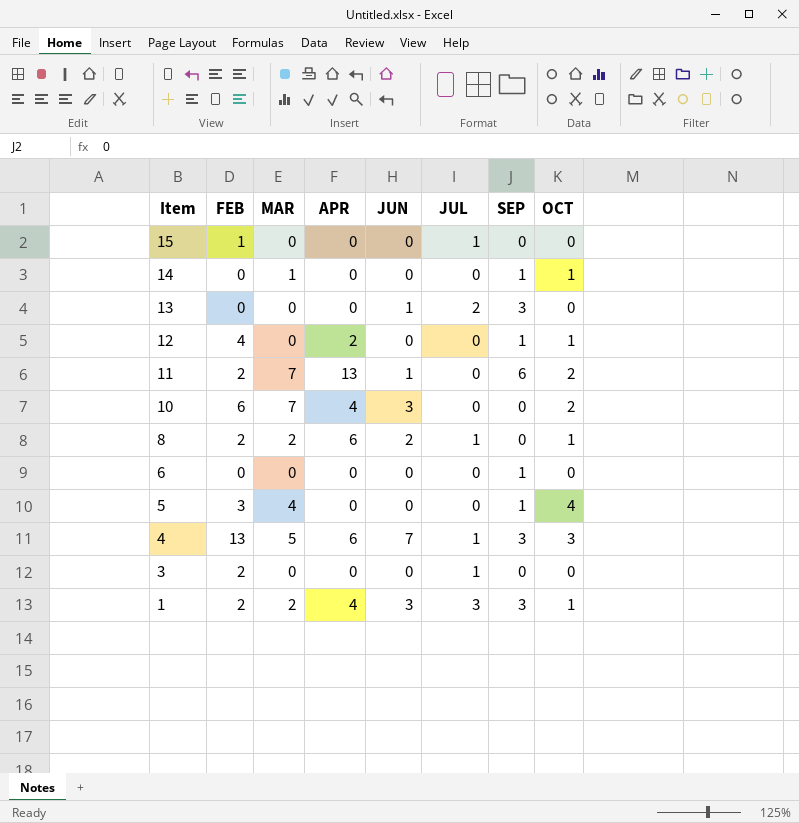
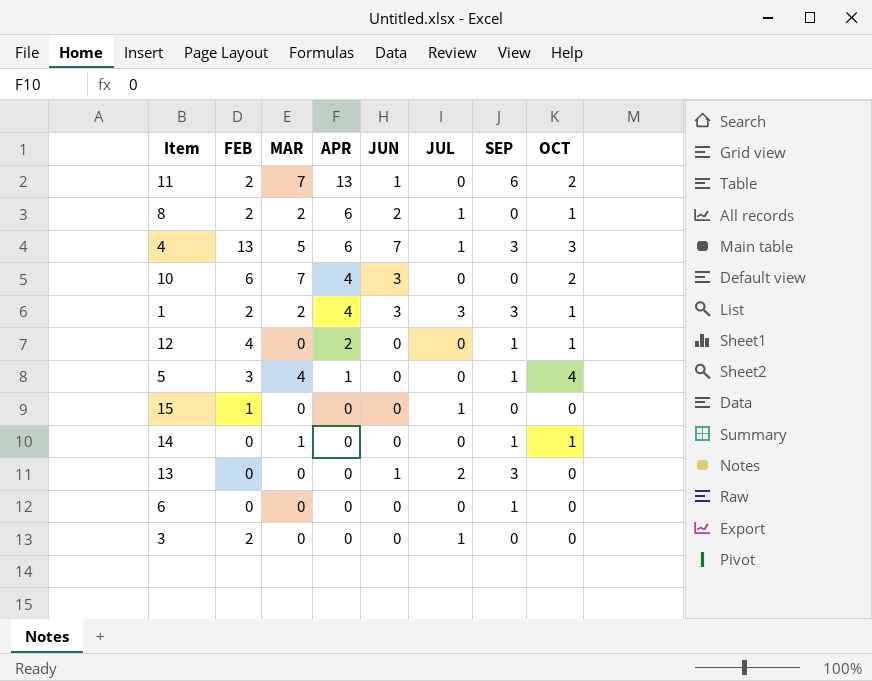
row order: Item descending -> APR descending
5 | APR: 0 -> 1

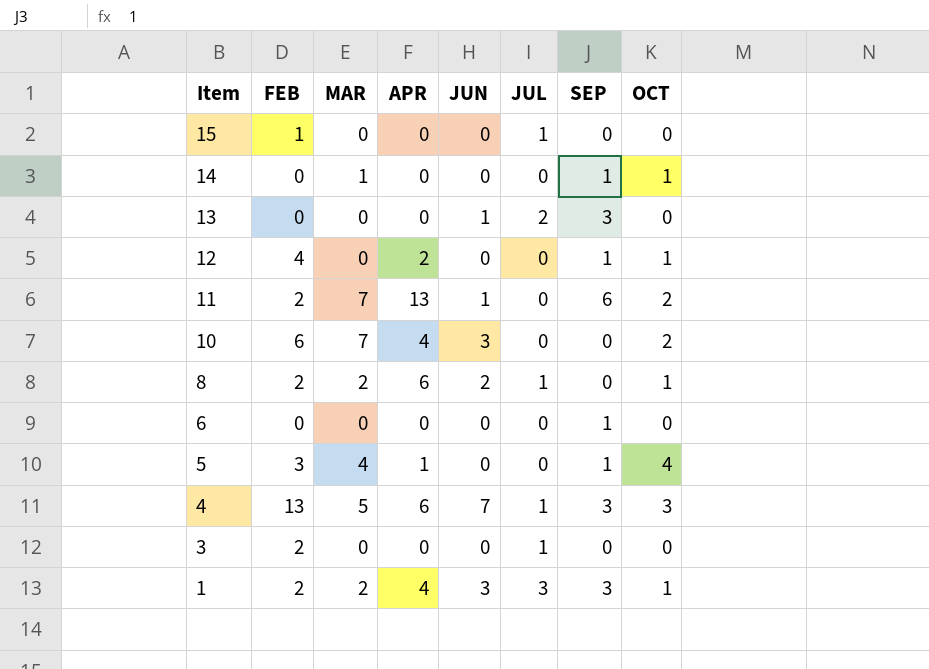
row order: APR descending -> Item descending

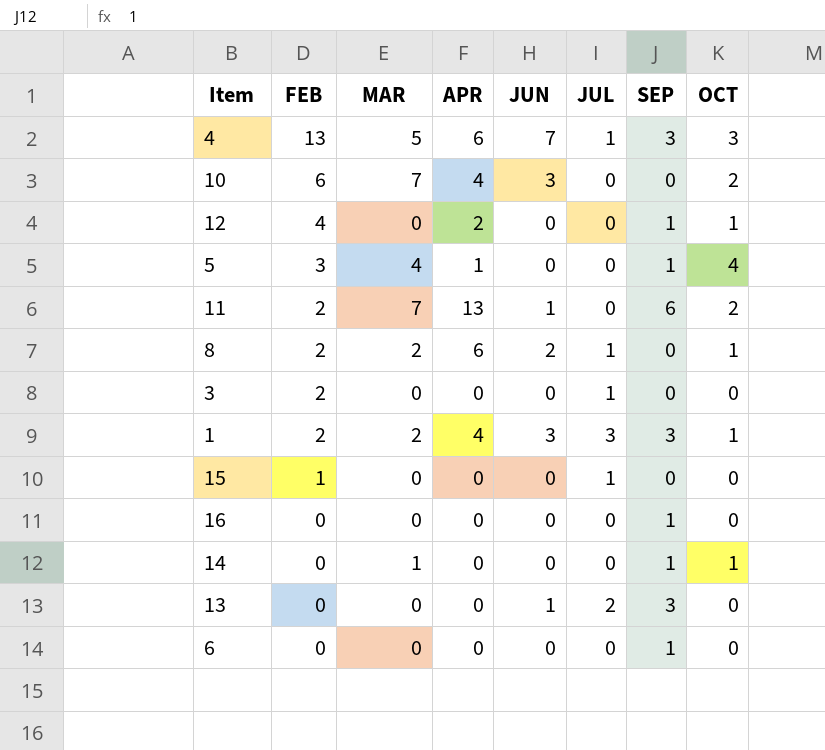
row order: Item descending -> FEB descending
row 16: none -> 0 | 0 | 0 | 0 | 0 | 1 | 0

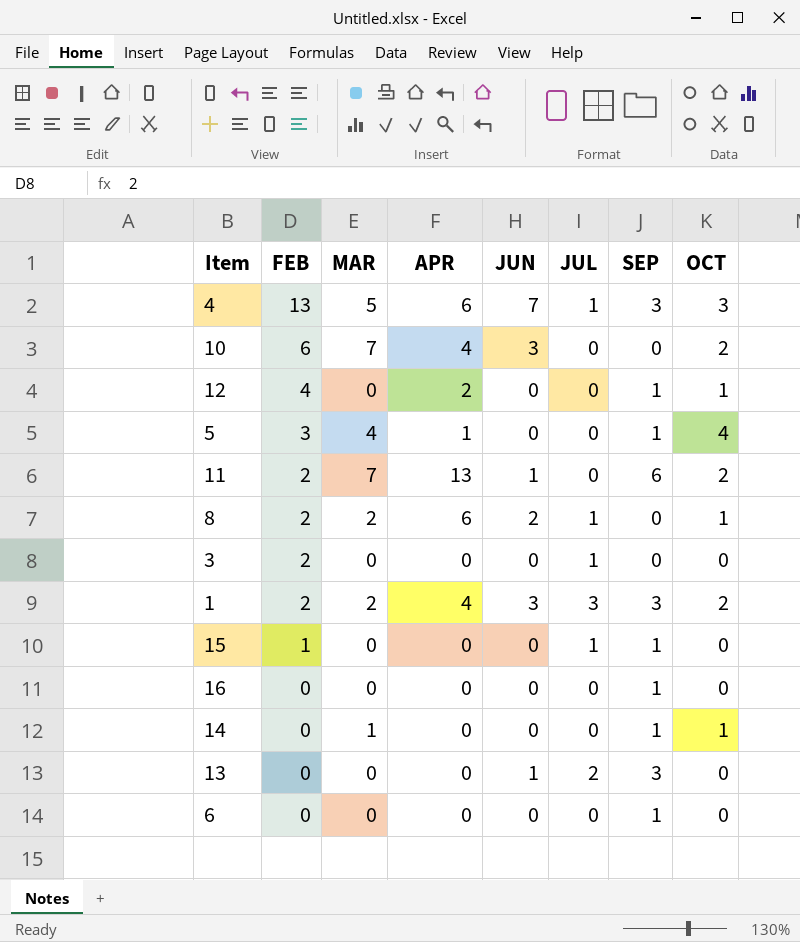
1 | OCT: 1 -> 2
15 | SEP: 0 -> 1

